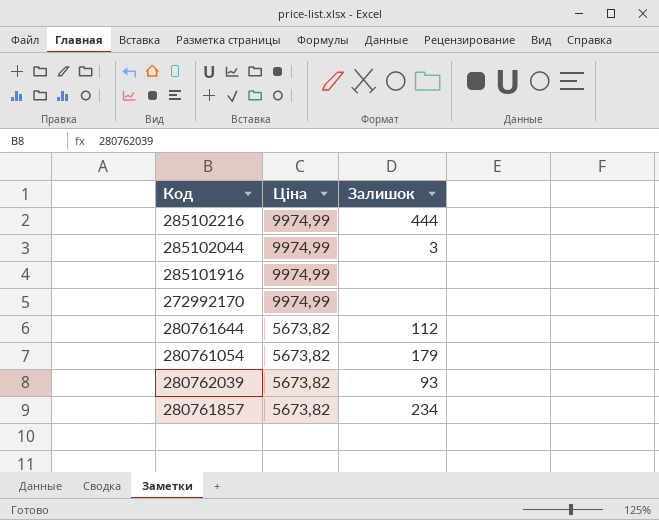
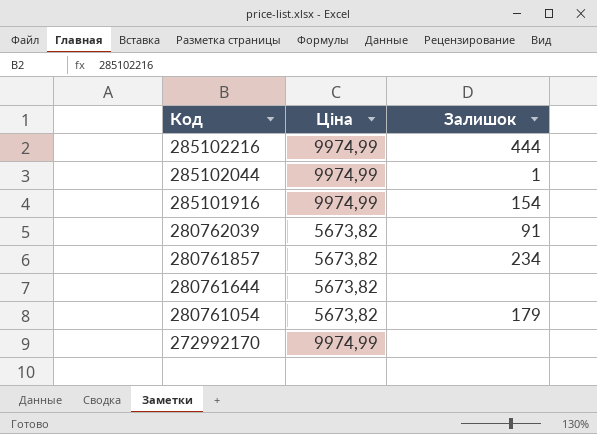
row order: Ціна descending -> Код descending
285102044 | Залишок: 3 -> 1
285101916 | Залишок: none -> 154
280762039 | Залишок: 93 -> 91
280761644 | Залишок: 112 -> none

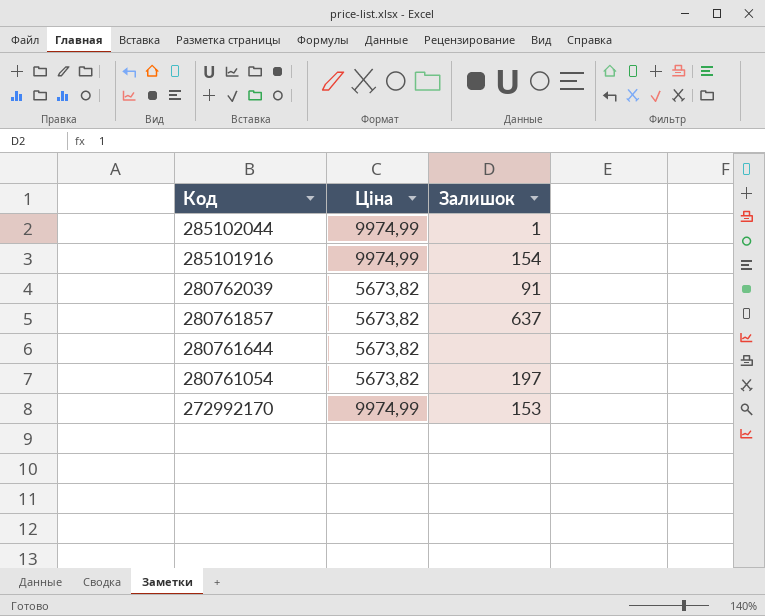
row 285102216: 9974,99 | 444 -> none
280761857 | Залишок: 234 -> 637
280761054 | Залишок: 179 -> 197
272992170 | Залишок: none -> 153

